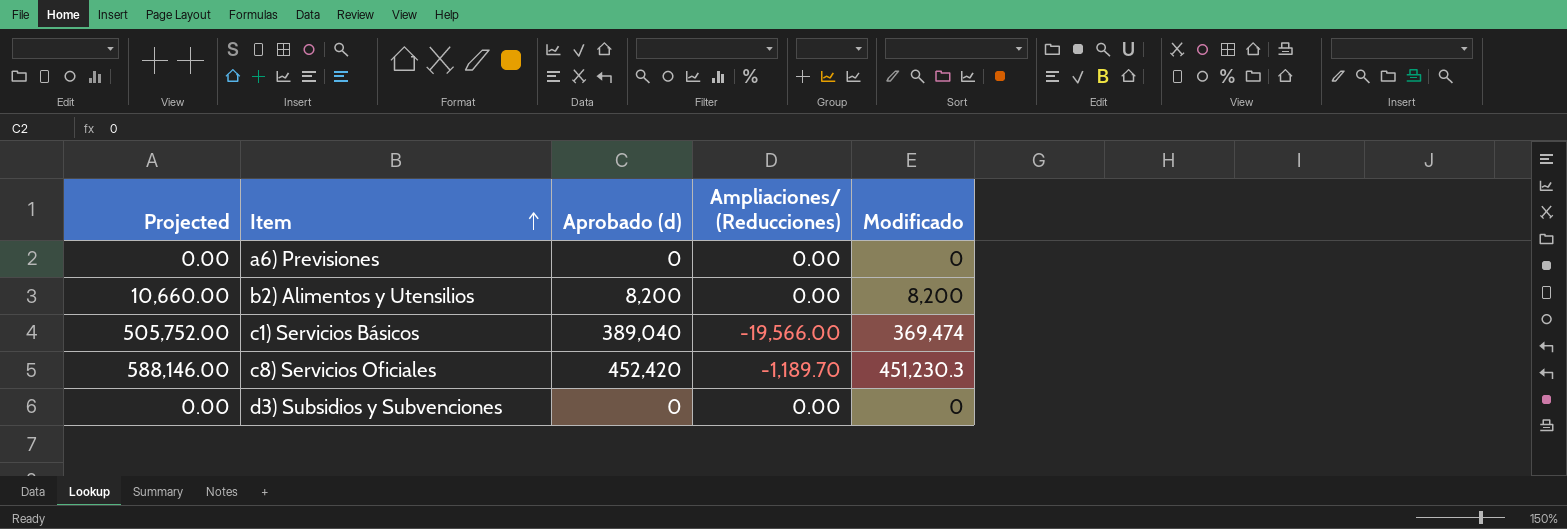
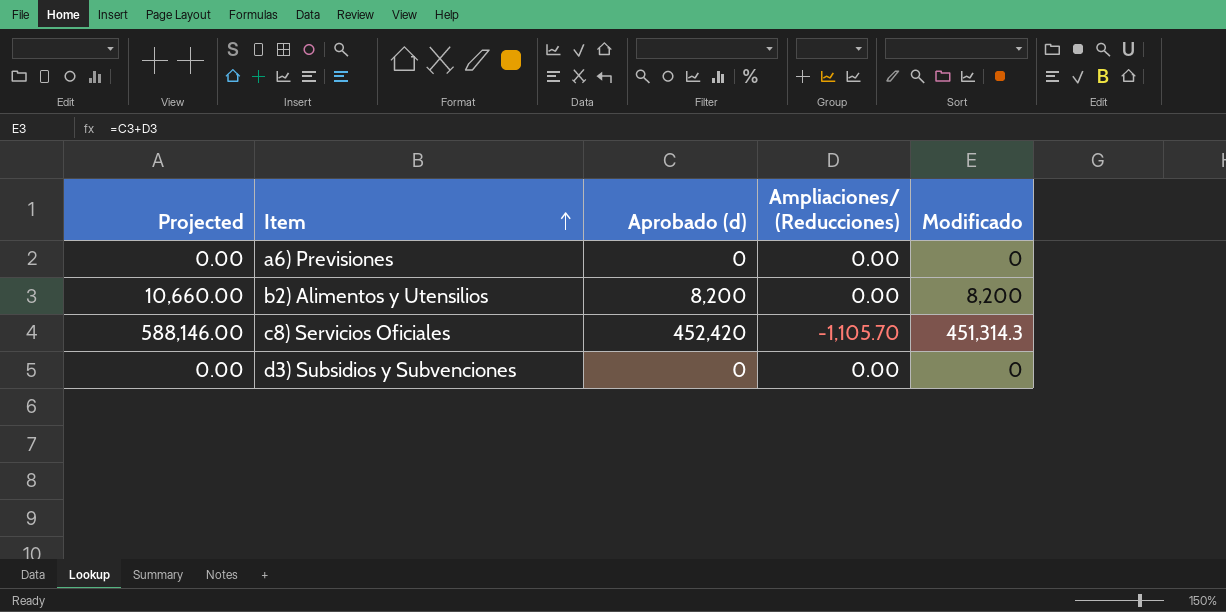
row c1) Servicios Básicos: 505,752.00 | 389,040 | -19,566.00 | 369,474 -> none
c8) Servicios Oficiales | Ampliaciones/ (Reducciones): -1,189.70 -> -1,105.70
c8) Servicios Oficiales | Modificado: 451,230.3 -> 451,314.3

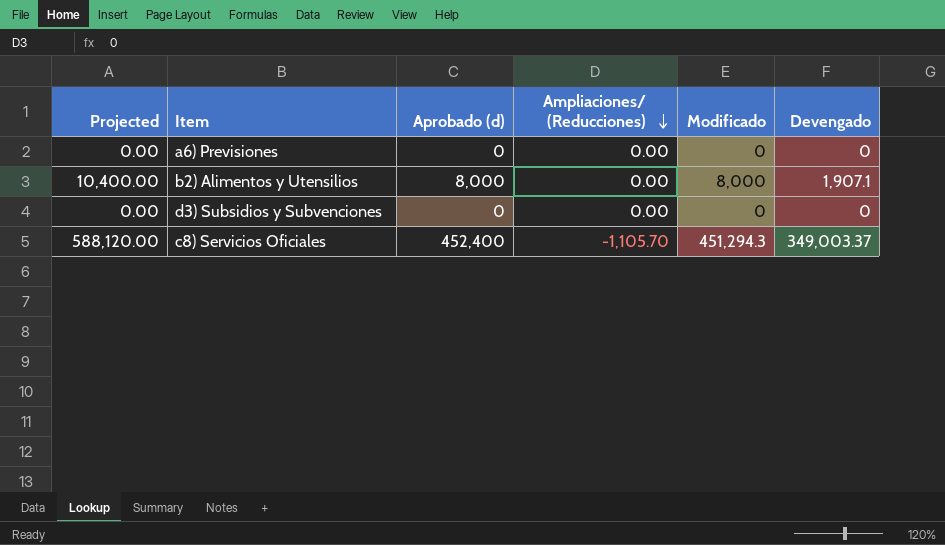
row order: Item ascending -> Ampliaciones/ (Reducciones) descending
column Devengado | position: none -> 6
b2) Alimentos y Utensilios | Projected: 10,660.00 -> 10,400.00
b2) Alimentos y Utensilios | Aprobado (d): 8,200 -> 8,000
b2) Alimentos y Utensilios | Modificado: 8,200 -> 8,000
c8) Servicios Oficiales | Projected: 588,146.00 -> 588,120.00
c8) Servicios Oficiales | Aprobado (d): 452,420 -> 452,400
c8) Servicios Oficiales | Modificado: 451,314.3 -> 451,294.3

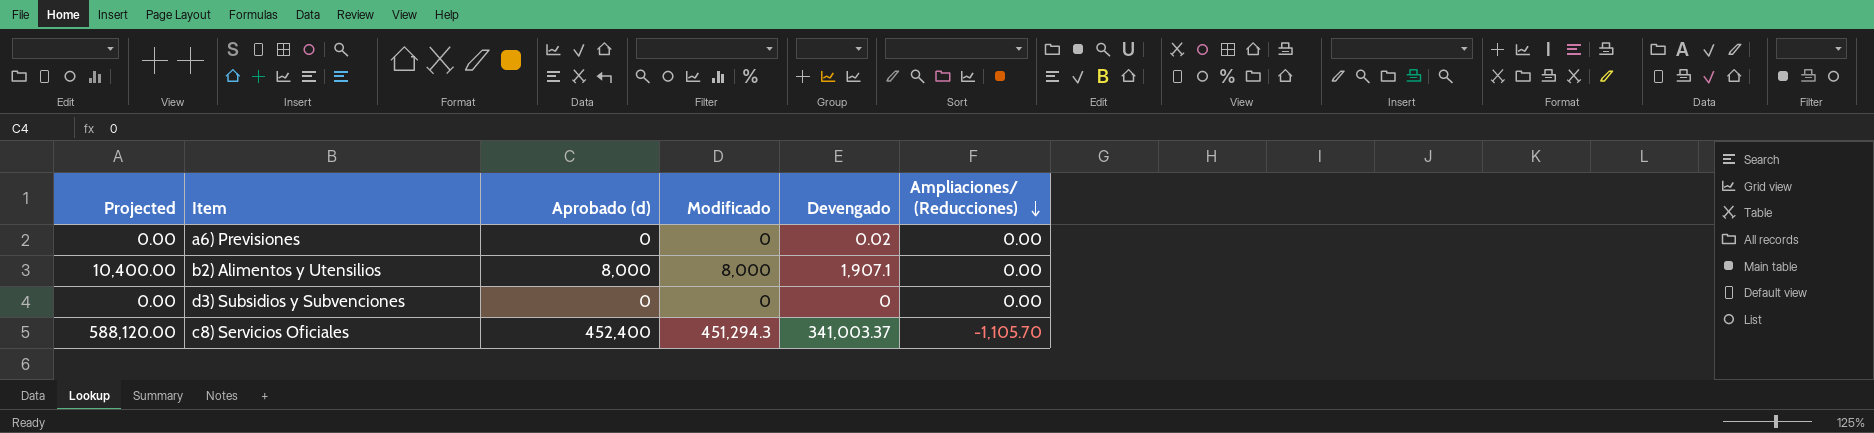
column Ampliaciones/ (Reducciones) | position: 4 -> 6
a6) Previsiones | Devengado: 0 -> 0.02
c8) Servicios Oficiales | Devengado: 349,003.37 -> 341,003.37

